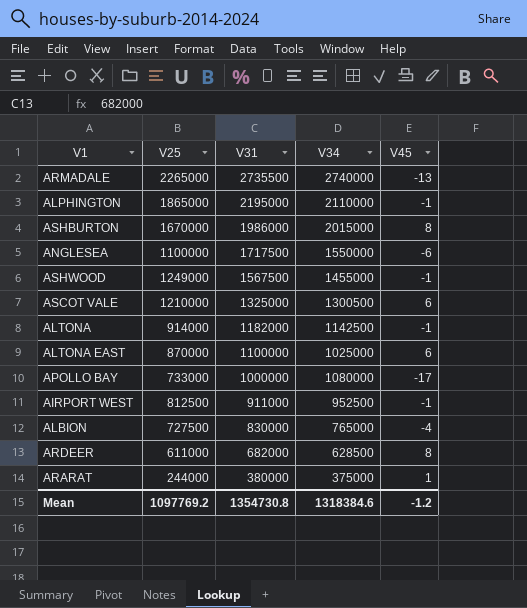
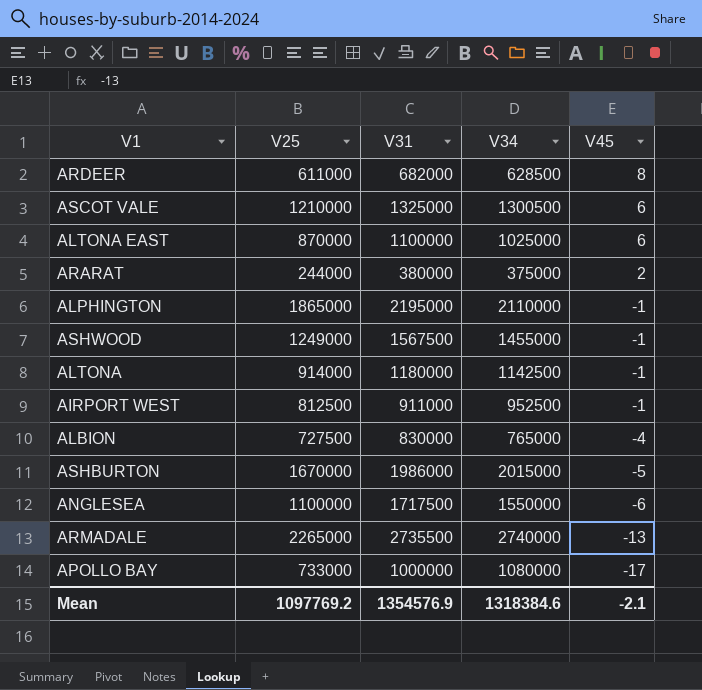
row order: V31 descending -> V45 descending
ARARAT | V45: 1 -> 2
ALTONA | V31: 1182000 -> 1180000
ASHBURTON | V45: 8 -> -5
Mean | V31: 1354730.8 -> 1354576.9
Mean | V45: -1.2 -> -2.1

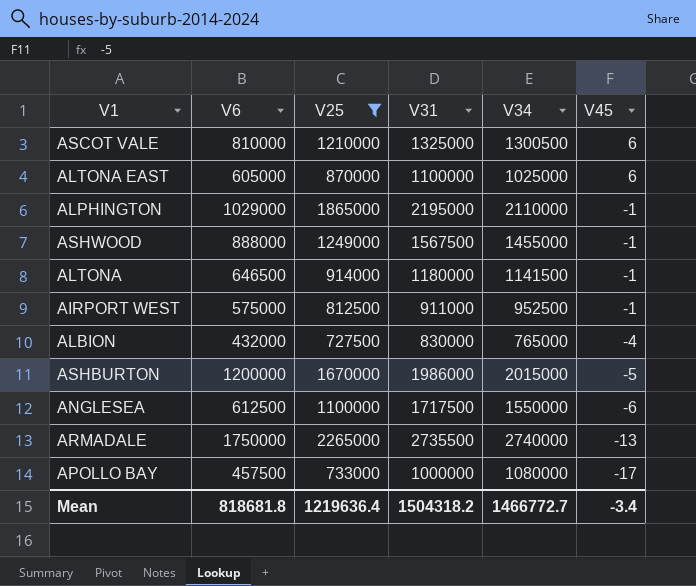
filter: none -> V25 >= 727500
column V6 | position: none -> 2
ALTONA | V34: 1142500 -> 1141500
Mean | V25: 1097769.2 -> 1219636.4
Mean | V31: 1354576.9 -> 1504318.2
Mean | V34: 1318384.6 -> 1466772.7
Mean | V45: -2.1 -> -3.4

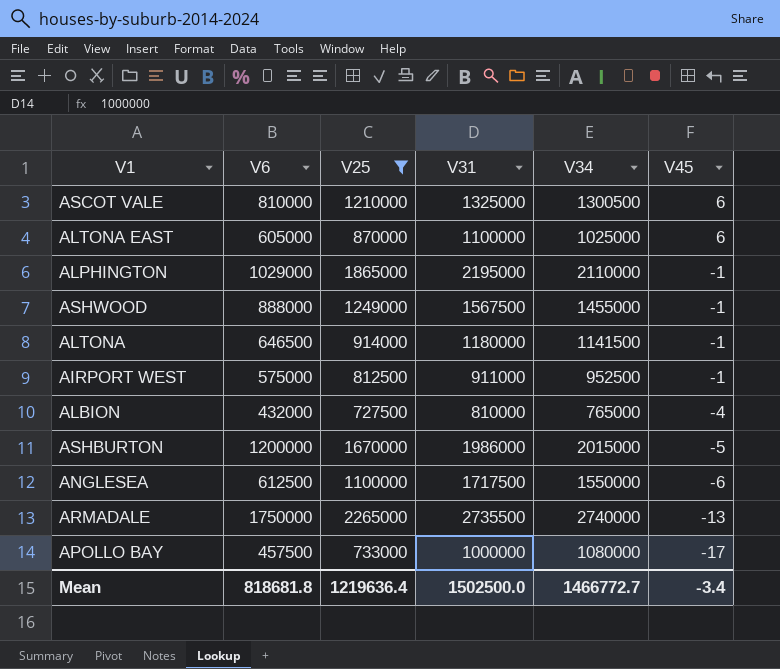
ALBION | V31: 830000 -> 810000
Mean | V31: 1504318.2 -> 1502500.0

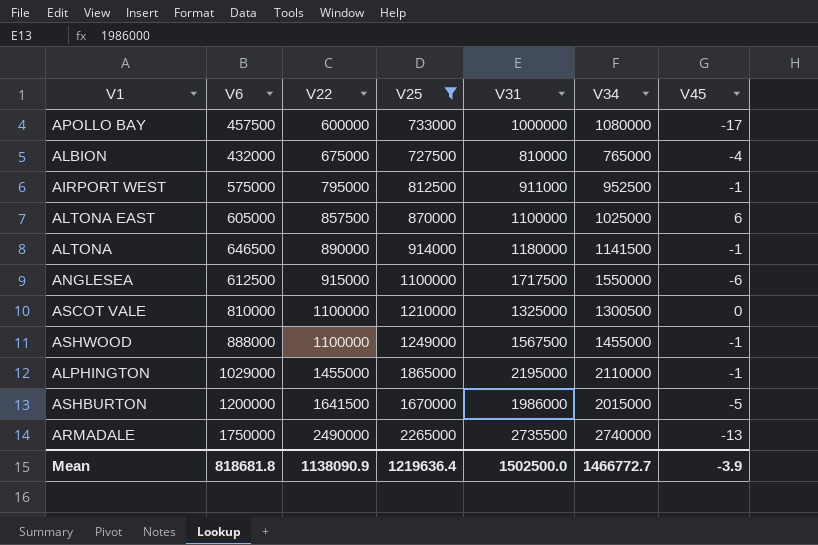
row order: V45 descending -> V22 ascending
column V22 | position: none -> 3
ASCOT VALE | V45: 6 -> 0
Mean | V45: -3.4 -> -3.9

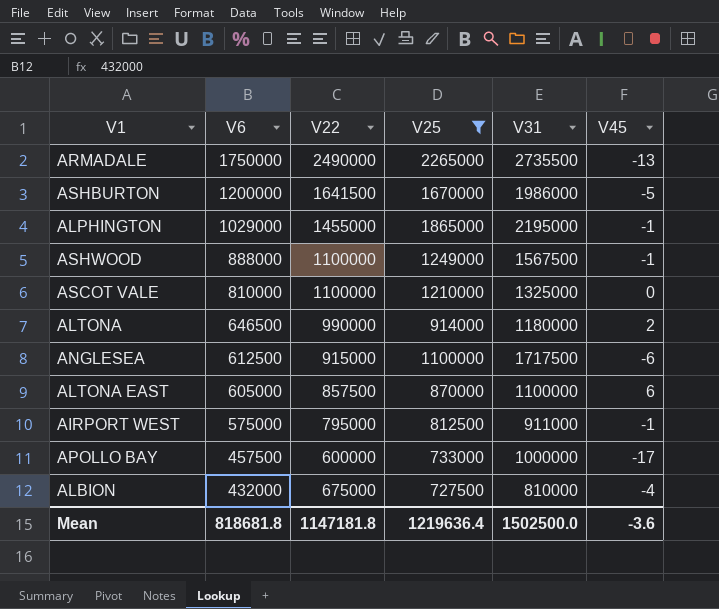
row order: V22 ascending -> V6 descending
column V34 | position: 6 -> none
ALTONA | V22: 890000 -> 990000
ALTONA | V45: -1 -> 2
Mean | V22: 1138090.9 -> 1147181.8
Mean | V45: -3.9 -> -3.6

